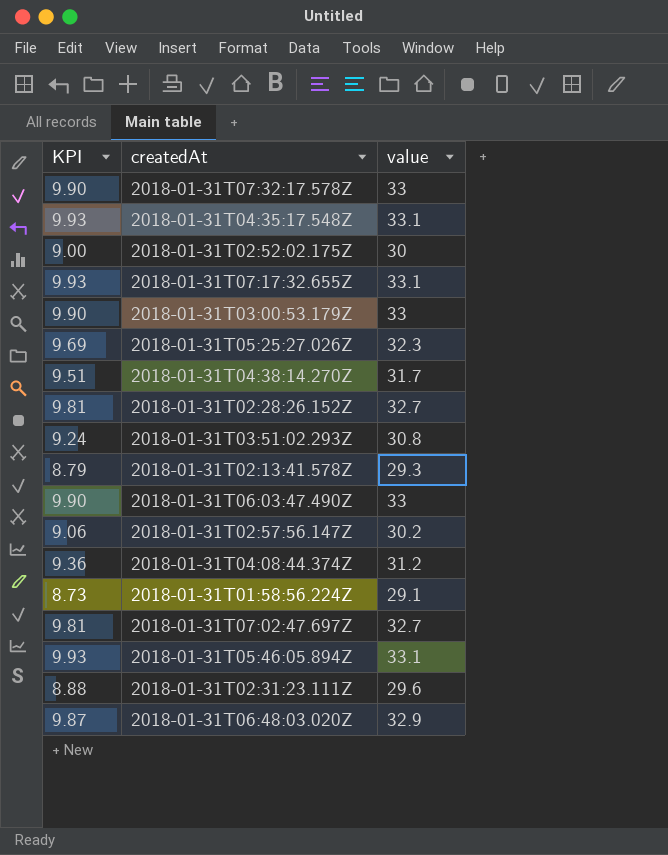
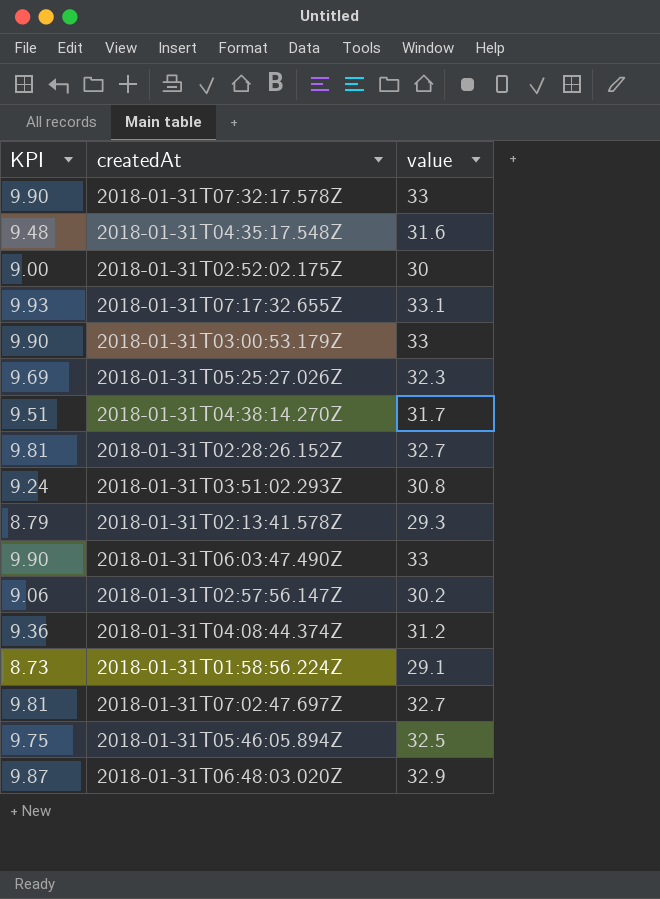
row 2018-01-31T02:31:23.111Z: 8.88 | 29.6 -> none
2018-01-31T04:35:17.548Z | KPI: 9.93 -> 9.48
2018-01-31T04:35:17.548Z | value: 33.1 -> 31.6
2018-01-31T05:46:05.894Z | KPI: 9.93 -> 9.75
2018-01-31T05:46:05.894Z | value: 33.1 -> 32.5

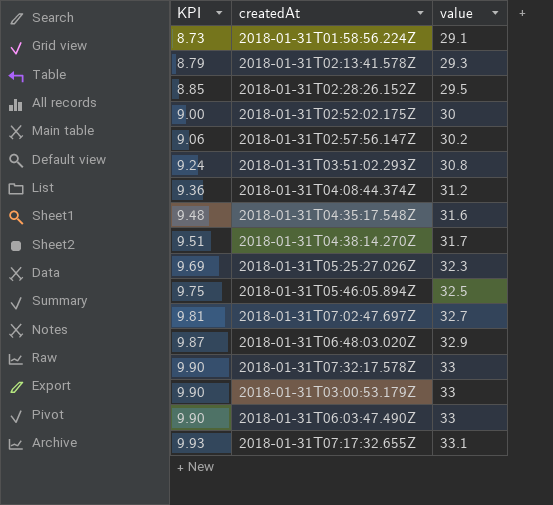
row order: none -> KPI ascending
2018-01-31T02:28:26.152Z | KPI: 9.81 -> 8.85
2018-01-31T02:28:26.152Z | value: 32.7 -> 29.5

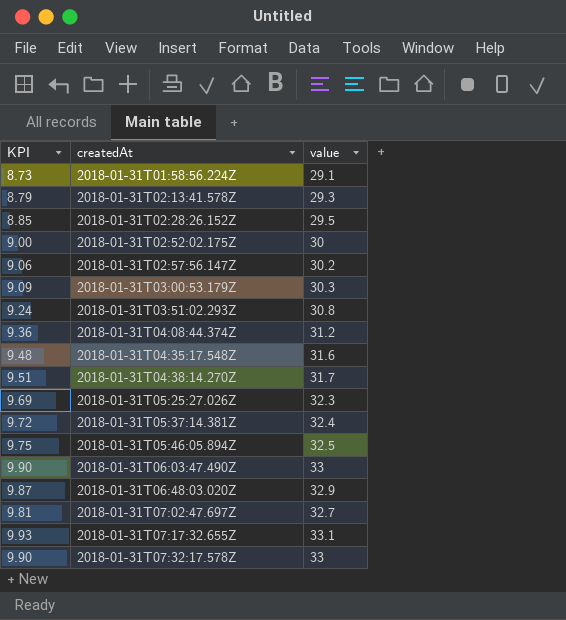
row order: KPI ascending -> createdAt ascending
2018-01-31T03:00:53.179Z | KPI: 9.90 -> 9.09
2018-01-31T03:00:53.179Z | value: 33 -> 30.3
row 2018-01-31T05:37:14.381Z: none -> 9.72 | 32.4

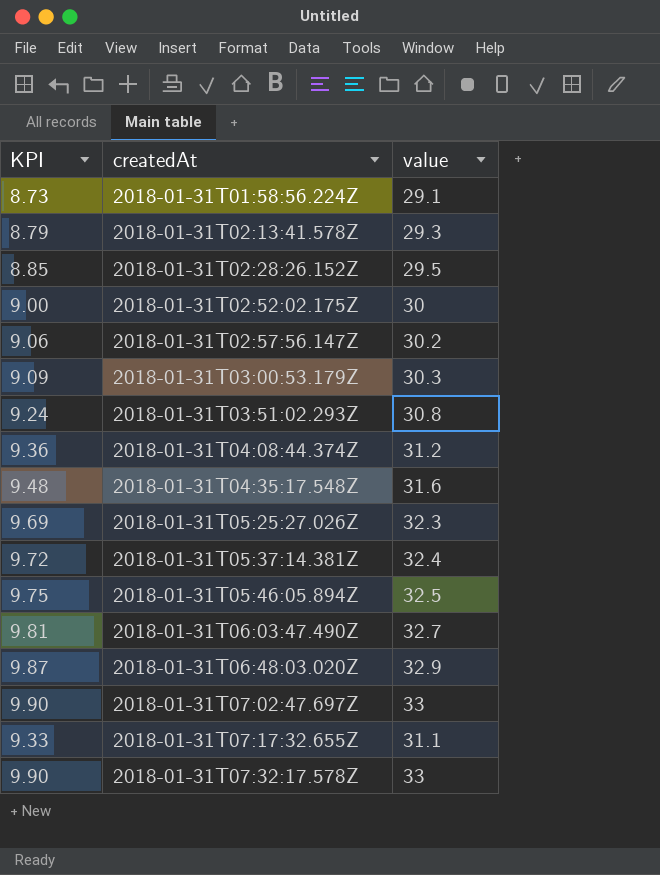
row 2018-01-31T04:38:14.270Z: 9.51 | 31.7 -> none
2018-01-31T06:03:47.490Z | KPI: 9.90 -> 9.81
2018-01-31T06:03:47.490Z | value: 33 -> 32.7
2018-01-31T07:02:47.697Z | KPI: 9.81 -> 9.90
2018-01-31T07:02:47.697Z | value: 32.7 -> 33
2018-01-31T07:17:32.655Z | KPI: 9.93 -> 9.33
2018-01-31T07:17:32.655Z | value: 33.1 -> 31.1

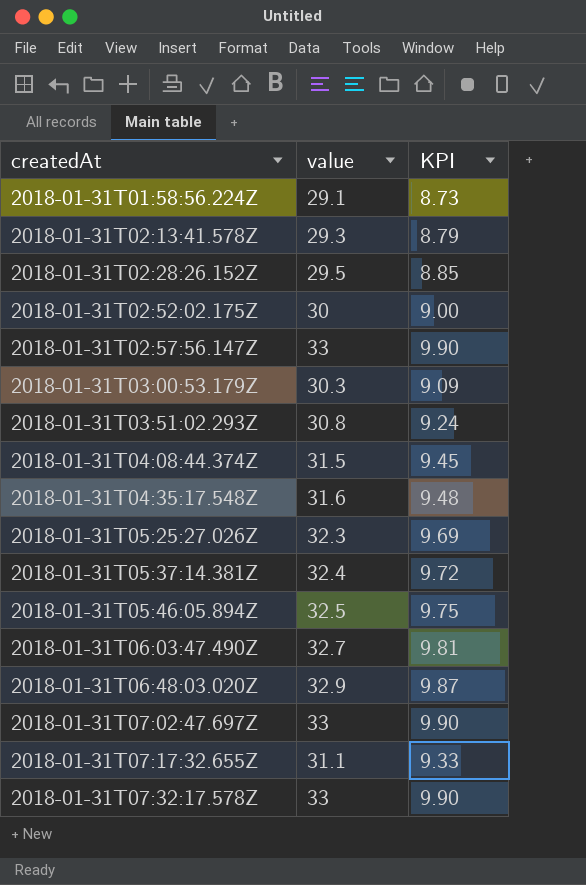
column KPI | position: 1 -> 3
2018-01-31T02:57:56.147Z | value: 30.2 -> 33
2018-01-31T02:57:56.147Z | KPI: 9.06 -> 9.90
2018-01-31T04:08:44.374Z | value: 31.2 -> 31.5
2018-01-31T04:08:44.374Z | KPI: 9.36 -> 9.45

